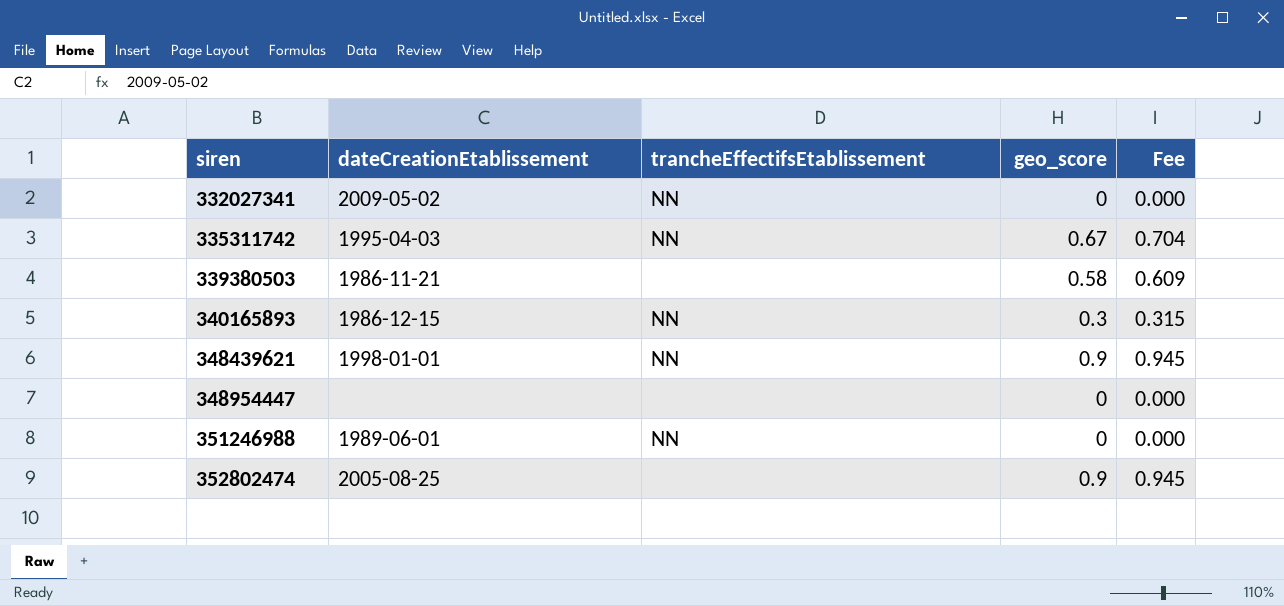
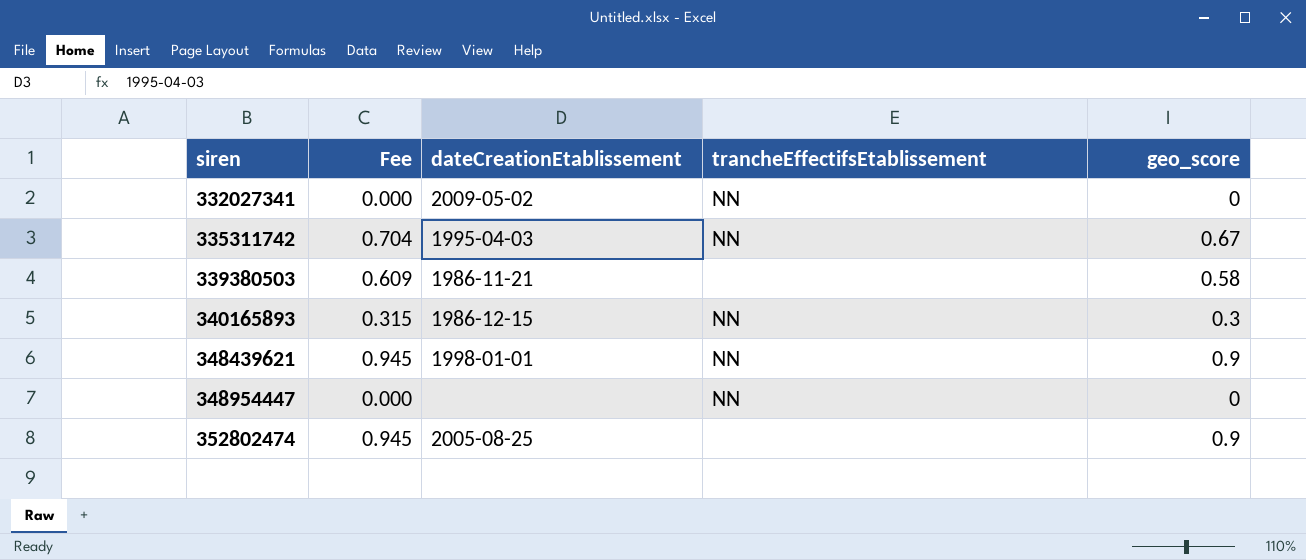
column Fee | position: 5 -> 2
row 351246988: 1989-06-01 | NN | 0 | 0.000 -> none
348954447 | trancheEffectifsEtablissement: none -> NN

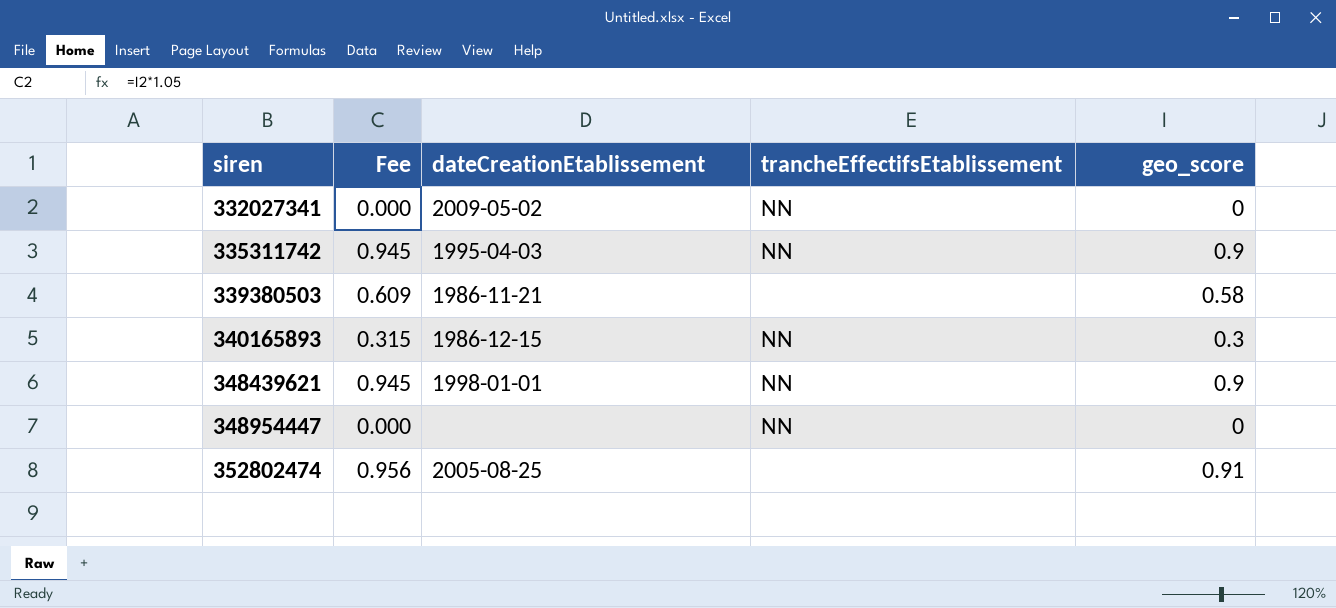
335311742 | Fee: 0.704 -> 0.945
335311742 | geo_score: 0.67 -> 0.9
352802474 | Fee: 0.945 -> 0.956
352802474 | geo_score: 0.9 -> 0.91

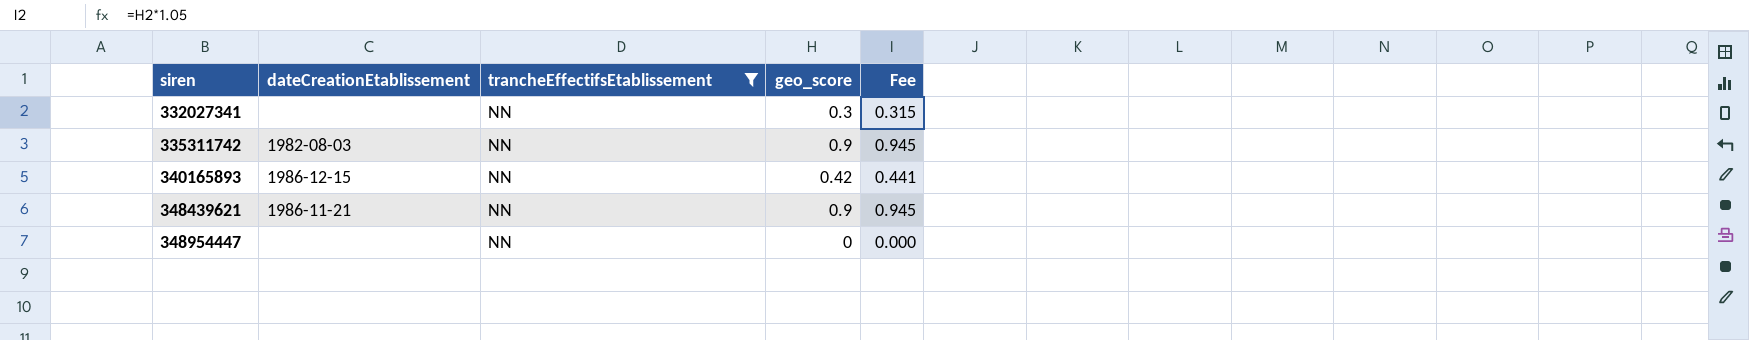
filter: none -> trancheEffectifsEtablissement = NN
column Fee | position: 2 -> 5
332027341 | dateCreationEtablissement: 2009-05-02 -> none
332027341 | geo_score: 0 -> 0.3
332027341 | Fee: 0.000 -> 0.315
335311742 | dateCreationEtablissement: 1995-04-03 -> 1982-08-03
340165893 | geo_score: 0.3 -> 0.42
340165893 | Fee: 0.315 -> 0.441
348439621 | dateCreationEtablissement: 1998-01-01 -> 1986-11-21

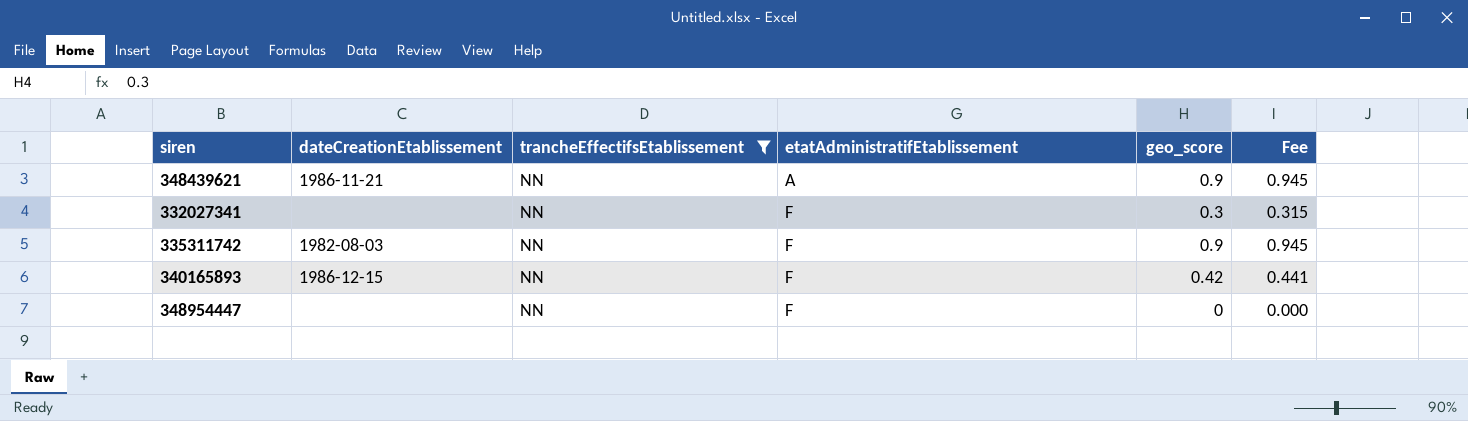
row order: siren ascending -> etatAdministratifEtablissement ascending
column etatAdministratifEtablissement | position: none -> 4

